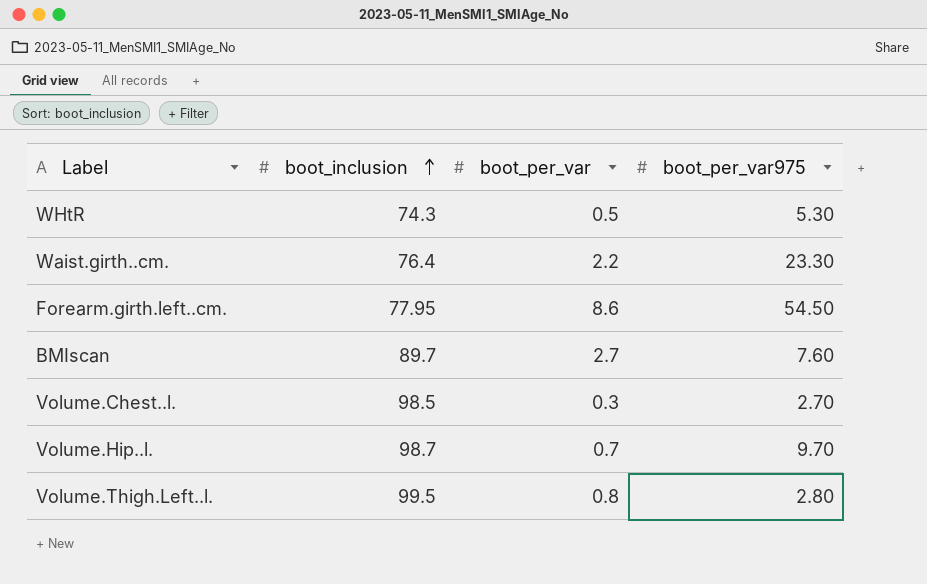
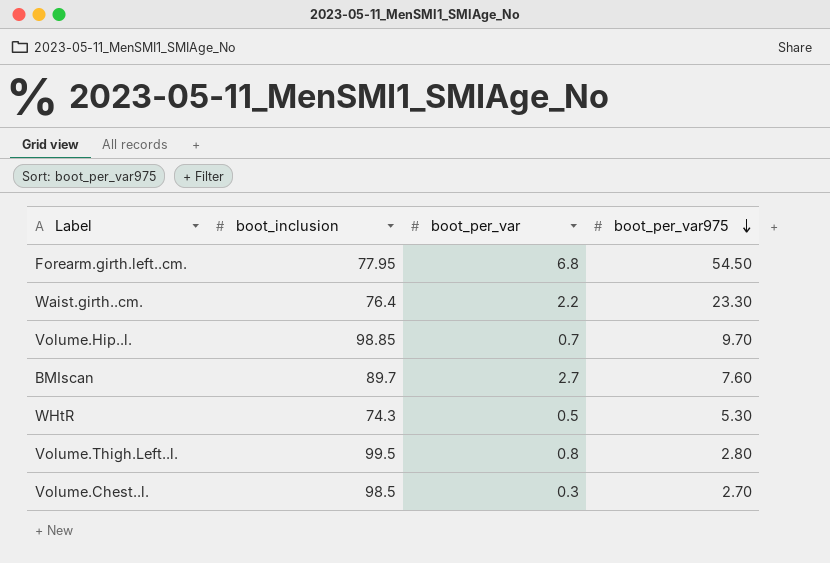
row order: boot_inclusion ascending -> boot_per_var975 descending
Forearm.girth.left..cm. | boot_per_var: 8.6 -> 6.8
Volume.Hip..l. | boot_inclusion: 98.7 -> 98.85

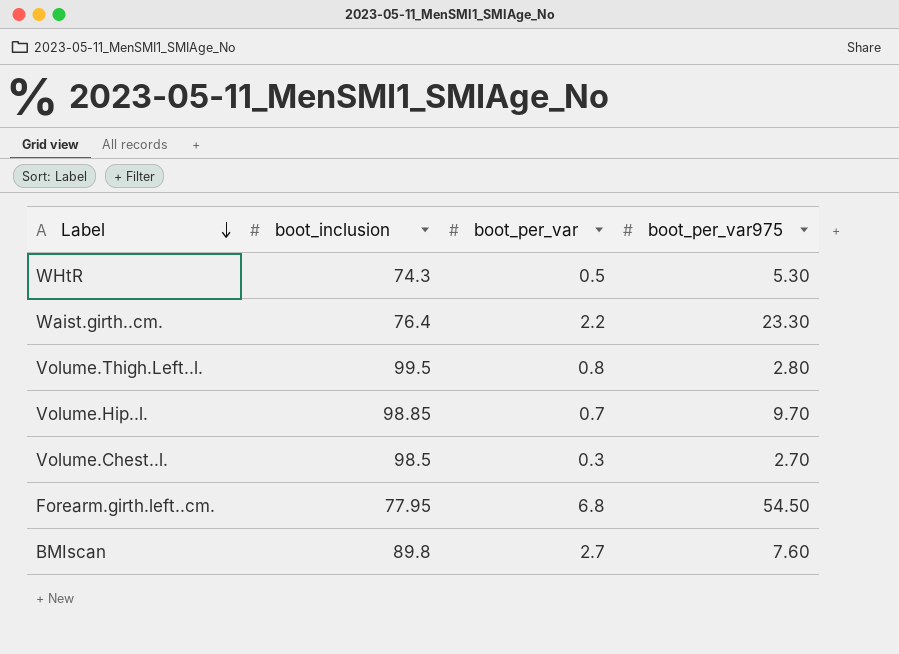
row order: boot_per_var975 descending -> Label descending
BMIscan | boot_inclusion: 89.7 -> 89.8

